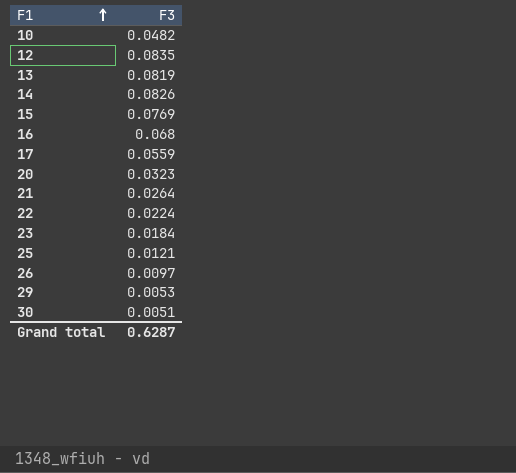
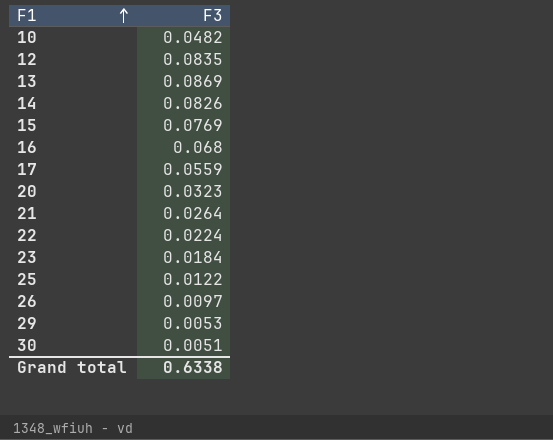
13 | F3: 0.0819 -> 0.0869
25 | F3: 0.0121 -> 0.0122
Grand total | F3: 0.6287 -> 0.6338

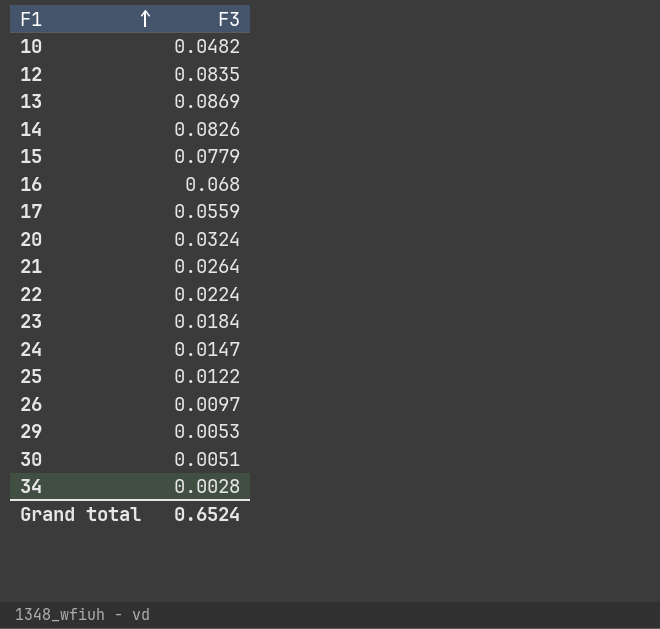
15 | F3: 0.0769 -> 0.0779
20 | F3: 0.0323 -> 0.0324
row 24: none -> 0.0147
row 34: none -> 0.0028
Grand total | F3: 0.6338 -> 0.6524

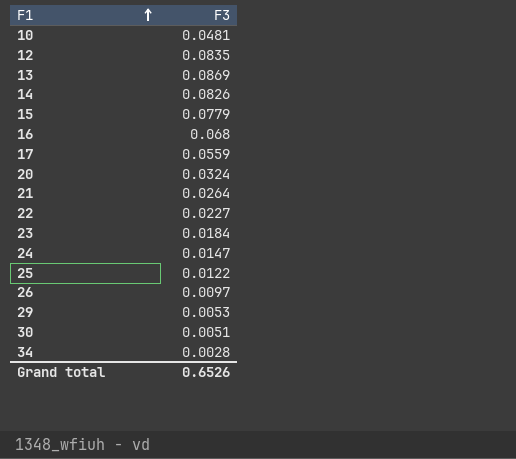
10 | F3: 0.0482 -> 0.0481
22 | F3: 0.0224 -> 0.0227
Grand total | F3: 0.6524 -> 0.6526

